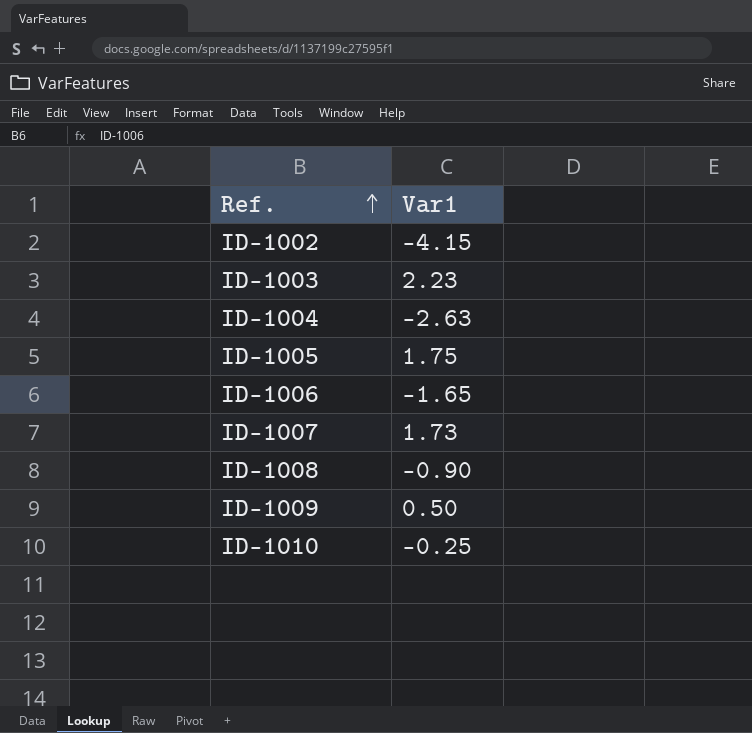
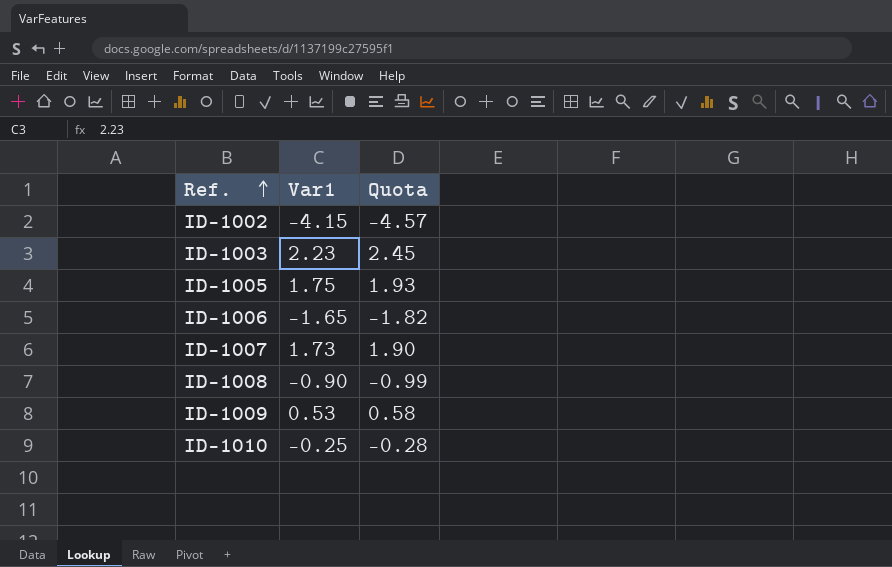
column Quota | formula: none -> [Var1] * 1.1
row ID-1004: -2.63 -> none
ID-1009 | Var1: 0.50 -> 0.53

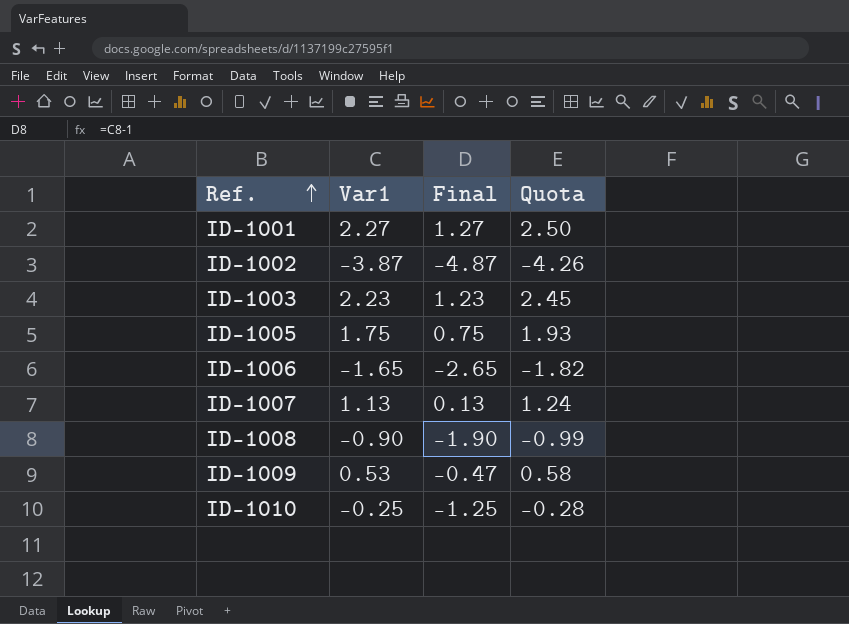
column Final | formula: none -> [Var1] - 1
row ID-1001: none -> 2.27 | 1.27 | 2.50
ID-1002 | Var1: -4.15 -> -3.87
ID-1002 | Quota: -4.57 -> -4.26
ID-1007 | Var1: 1.73 -> 1.13
ID-1007 | Quota: 1.90 -> 1.24

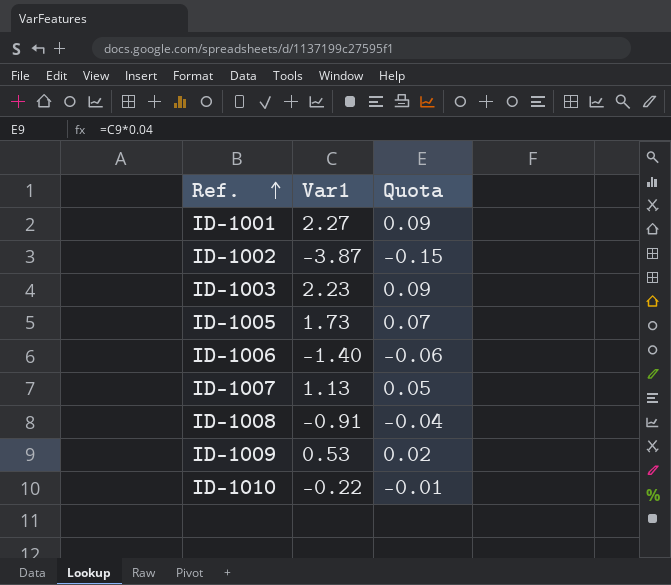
column Final | formula: [Var1] - 1 -> none
column Quota | formula: [Var1] * 1.1 -> [Var1] * 0.04
ID-1005 | Var1: 1.75 -> 1.73
ID-1006 | Var1: -1.65 -> -1.40
ID-1008 | Var1: -0.90 -> -0.91
ID-1010 | Var1: -0.25 -> -0.22

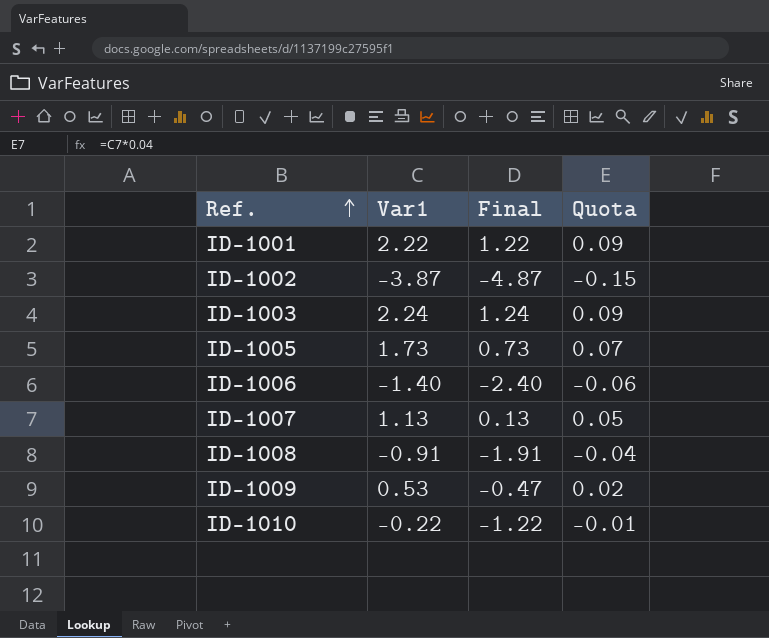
column Final | formula: none -> [Var1] - 1
ID-1001 | Var1: 2.27 -> 2.22
ID-1003 | Var1: 2.23 -> 2.24

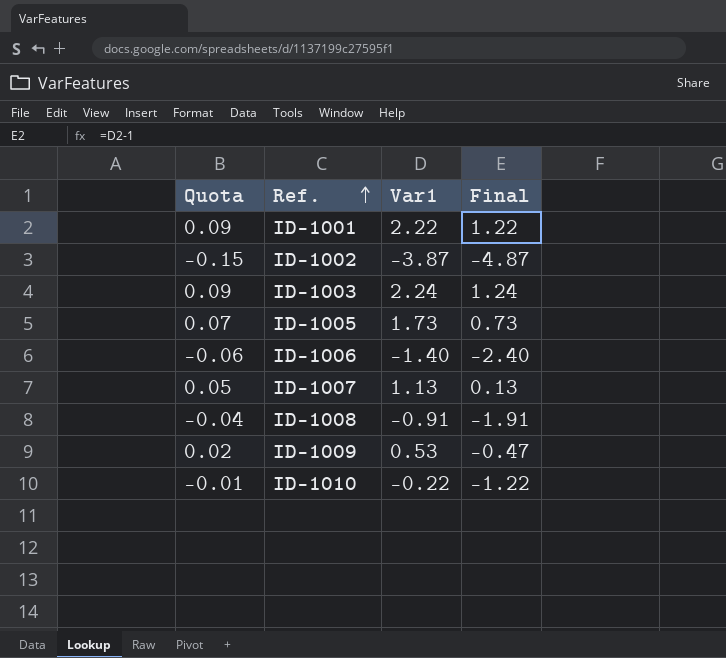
column Quota | position: 4 -> 1

